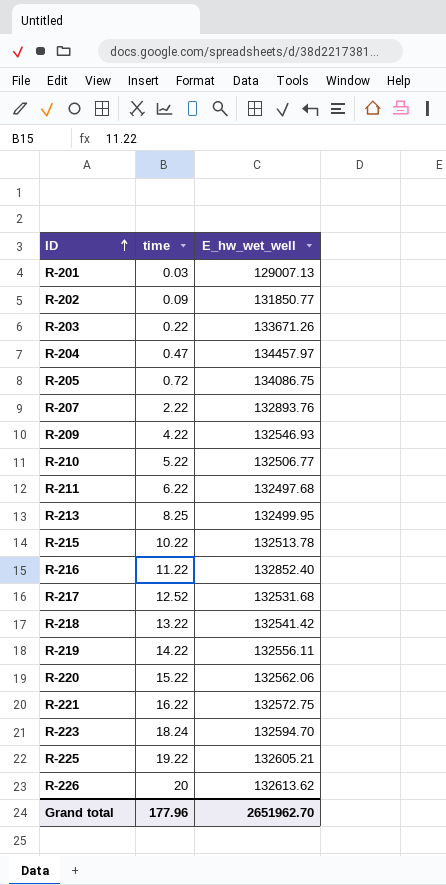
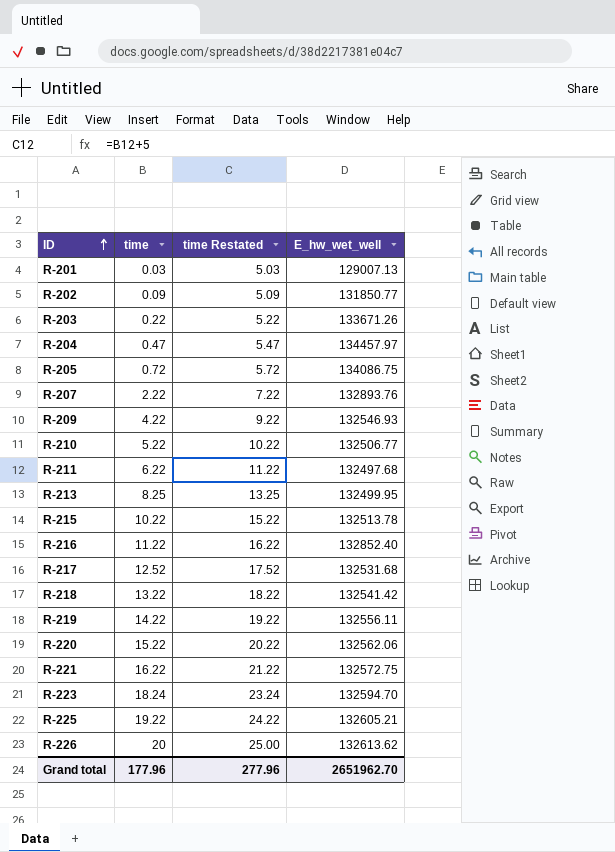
column time Restated | formula: none -> [time] + 5

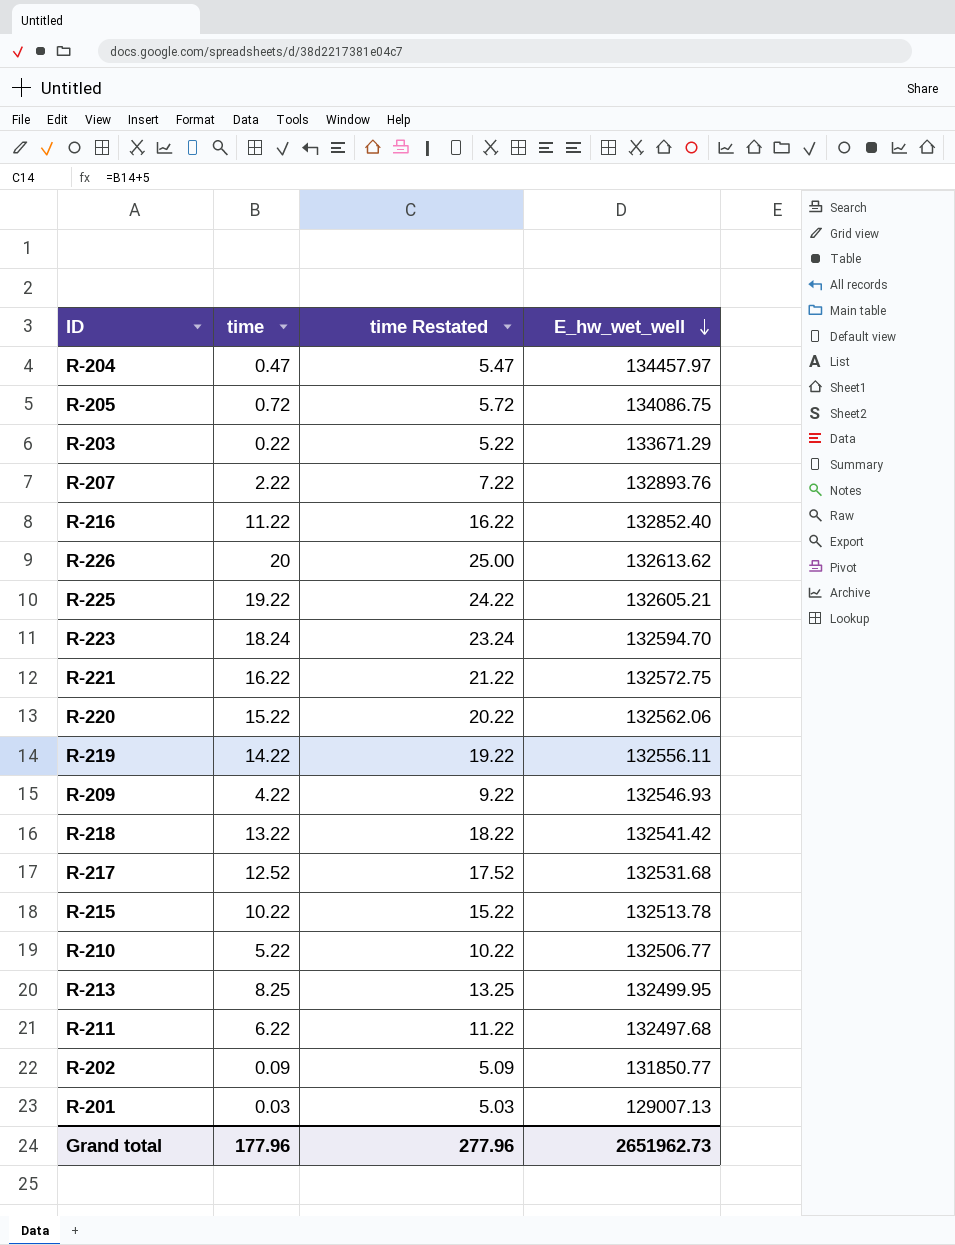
row order: ID ascending -> E_hw_wet_well descending
R-203 | E_hw_wet_well: 133671.26 -> 133671.29
Grand total | E_hw_wet_well: 2651962.70 -> 2651962.73

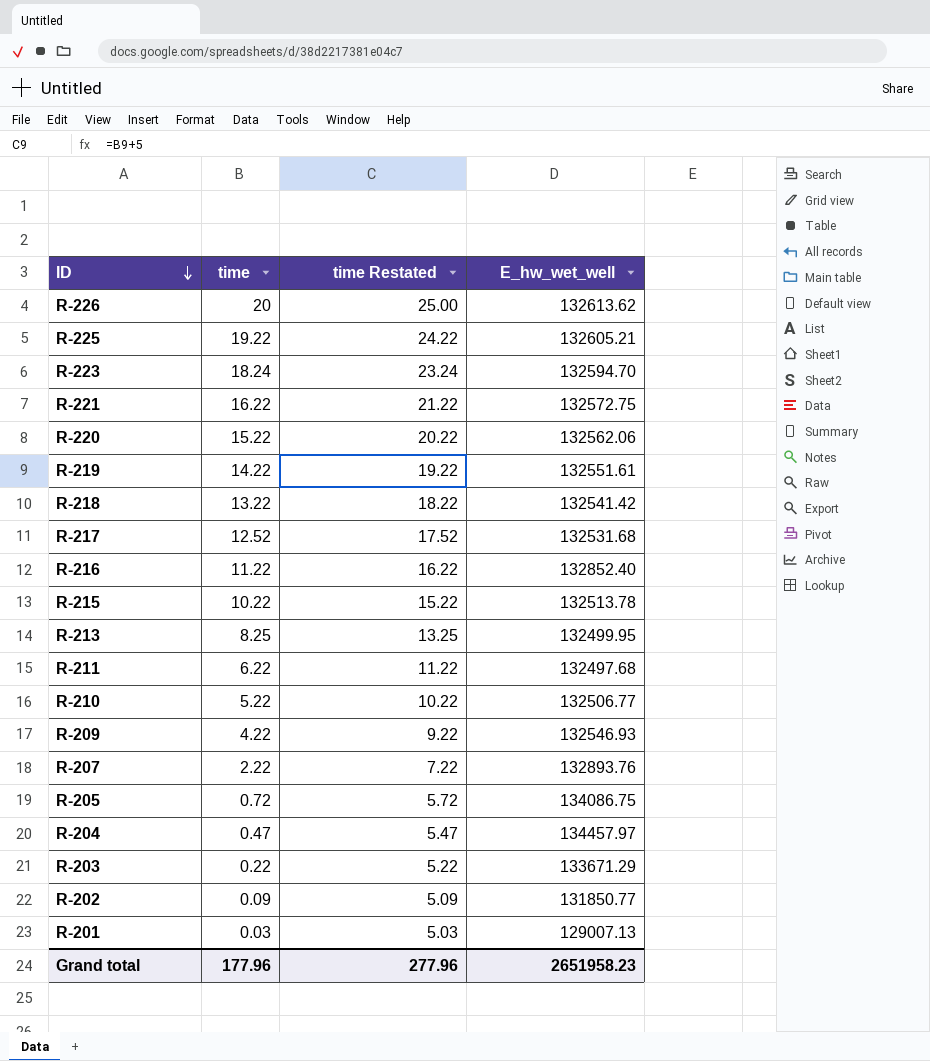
row order: E_hw_wet_well descending -> ID descending
R-219 | E_hw_wet_well: 132556.11 -> 132551.61
Grand total | E_hw_wet_well: 2651962.73 -> 2651958.23

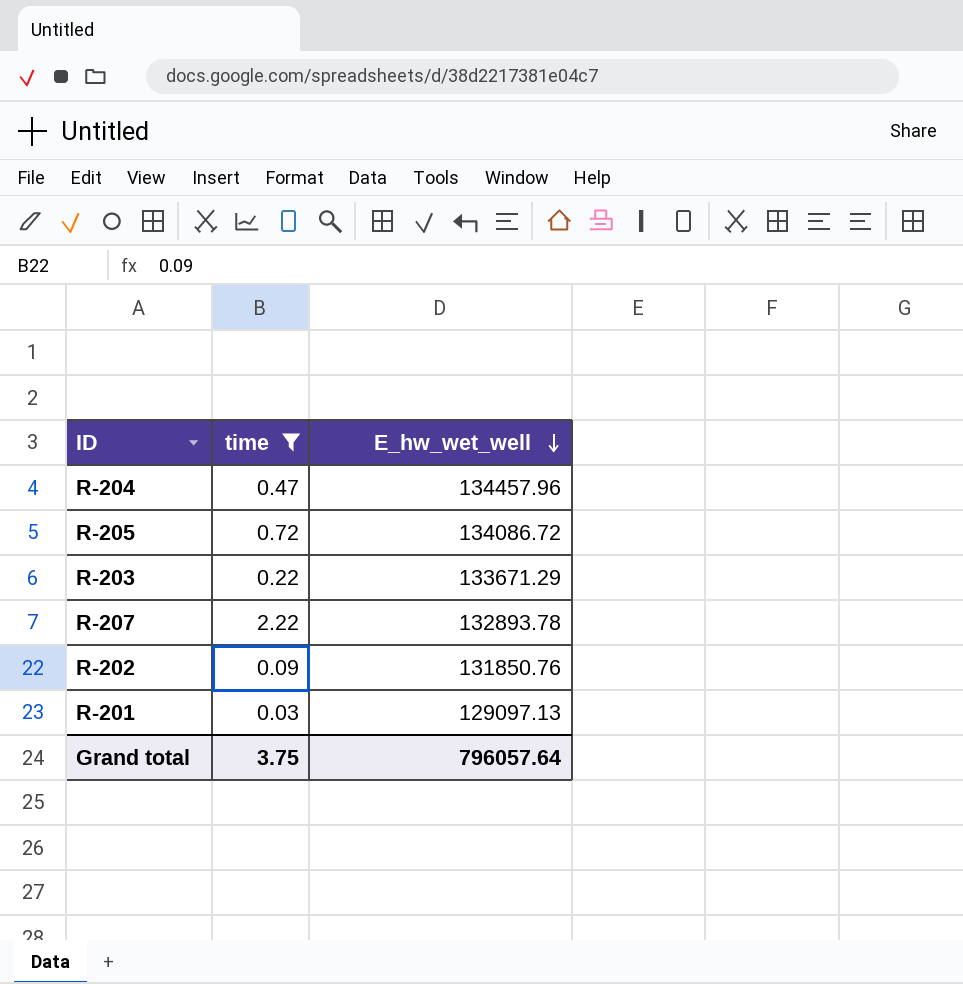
filter: none -> time <= 2.22
row order: ID descending -> E_hw_wet_well descending
column time Restated | formula: [time] + 5 -> none
R-204 | E_hw_wet_well: 134457.97 -> 134457.96
R-205 | E_hw_wet_well: 134086.75 -> 134086.72
R-207 | E_hw_wet_well: 132893.76 -> 132893.78
R-202 | E_hw_wet_well: 131850.77 -> 131850.76
R-201 | E_hw_wet_well: 129007.13 -> 129097.13
Grand total | time: 177.96 -> 3.75
Grand total | E_hw_wet_well: 2651958.23 -> 796057.64

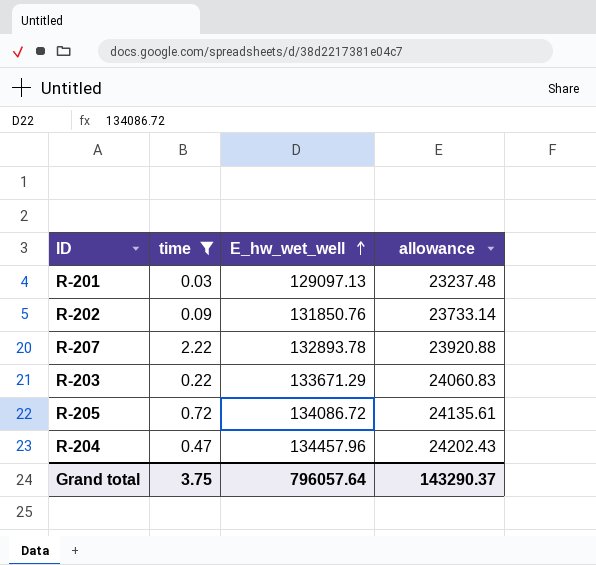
row order: E_hw_wet_well descending -> E_hw_wet_well ascending
column allowance | formula: none -> [E_hw_wet_well] * 0.18

